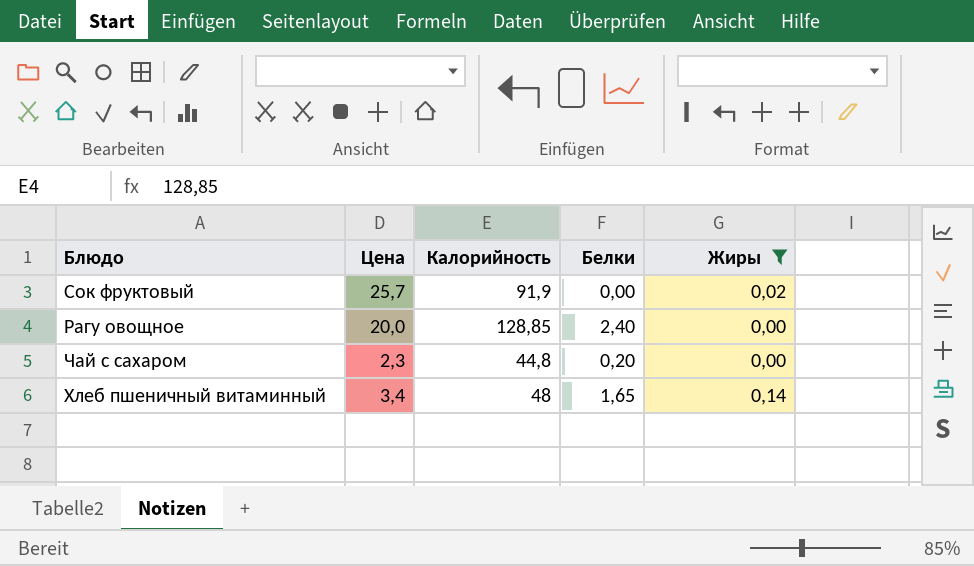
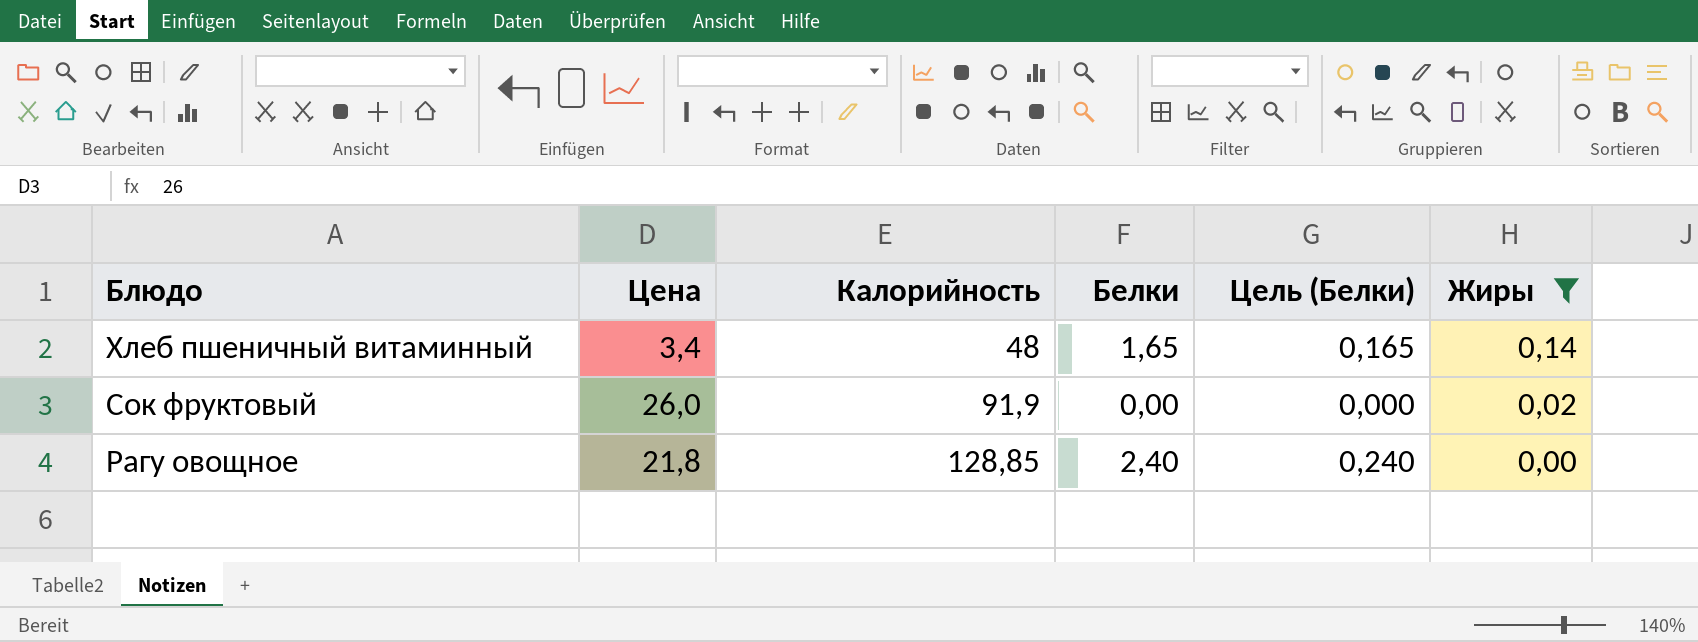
row order: none -> Блюдо descending
column Цель (Белки) | formula: none -> [Белки] * 0,1
row Чай с сахаром: 2,3 | 44,8 | 0,20 | 0,00 -> none
Сок фруктовый | Цена: 25,7 -> 26,0
Рагу овощное | Цена: 20,0 -> 21,8

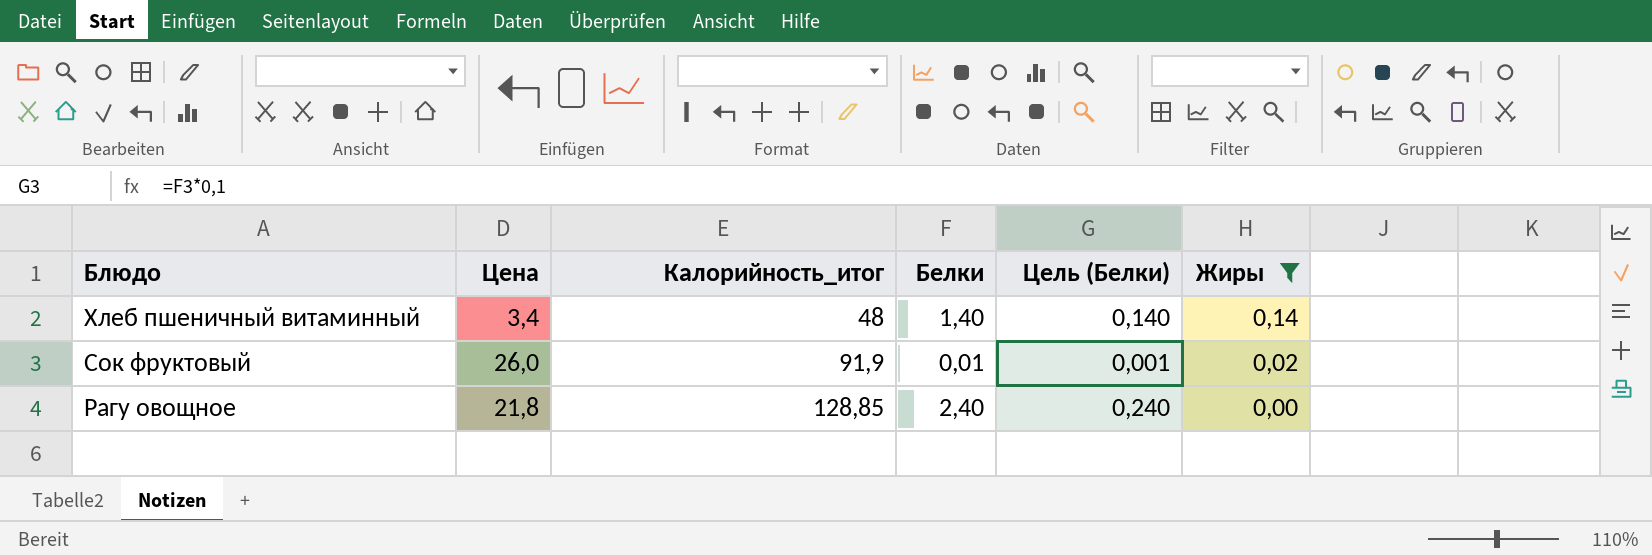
column name: Калорийность -> Калорийность_итог
Хлеб пшеничный витаминный | Белки: 1,65 -> 1,40
Хлеб пшеничный витаминный | Цель (Белки): 0,165 -> 0,140
Сок фруктовый | Белки: 0,00 -> 0,01
Сок фруктовый | Цель (Белки): 0,000 -> 0,001

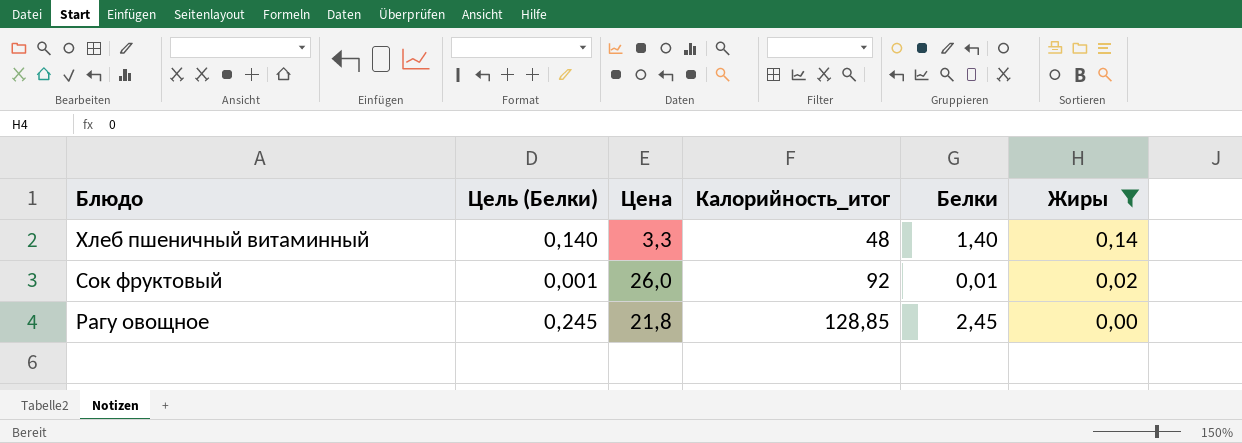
column Цель (Белки) | position: 5 -> 2
Хлеб пшеничный витаминный | Цена: 3,4 -> 3,3
Сок фруктовый | Калорийность_итог: 91,9 -> 92
Рагу овощное | Цель (Белки): 0,240 -> 0,245
Рагу овощное | Белки: 2,40 -> 2,45

